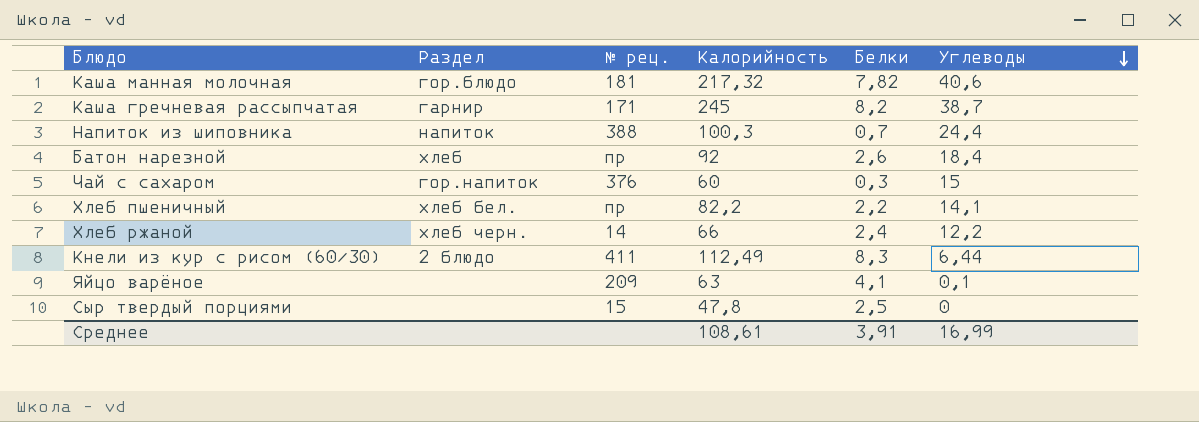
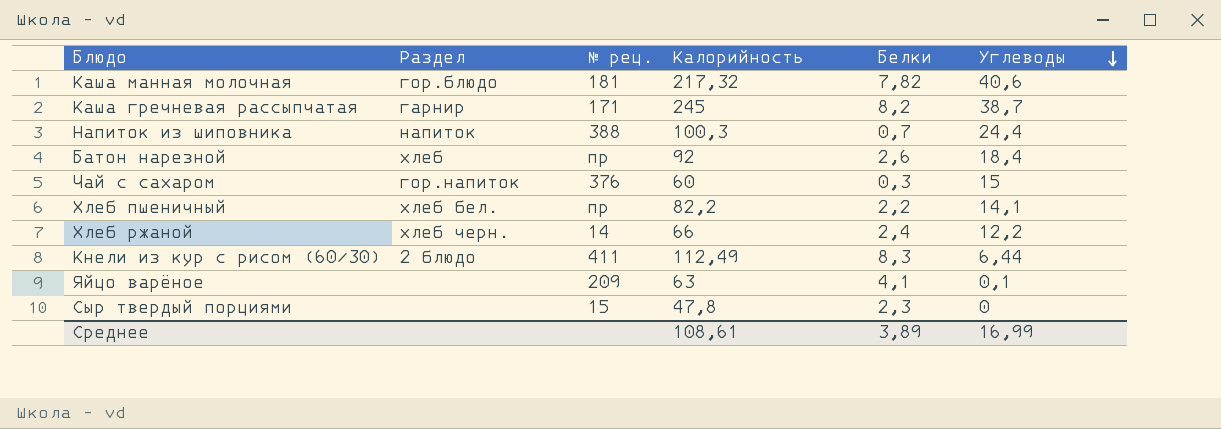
Сыр твердый порциями | Белки: 2,5 -> 2,3
Среднее | Белки: 3,91 -> 3,89

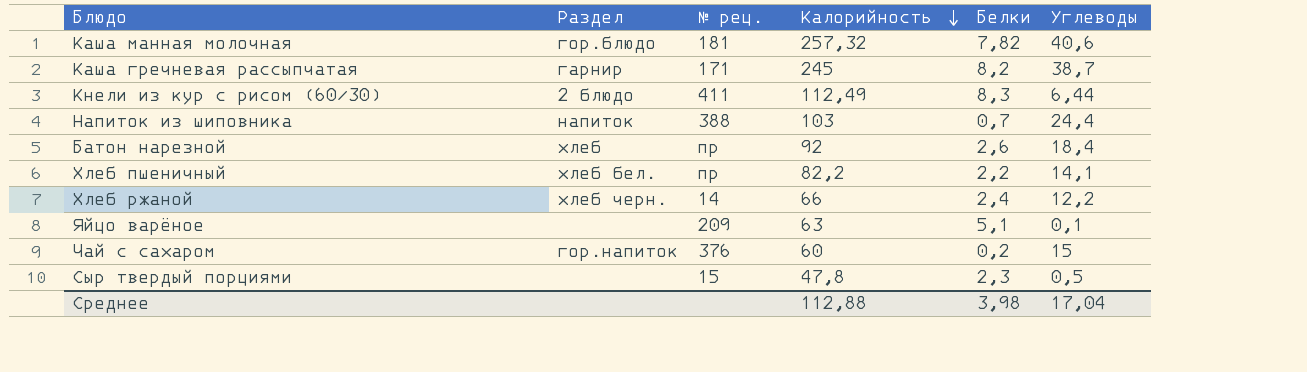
row order: Углеводы descending -> Калорийность descending
Каша манная молочная | Калорийность: 217,32 -> 257,32
Напиток из шиповника | Калорийность: 100,3 -> 103
Яйцо варёное | Белки: 4,1 -> 5,1
Чай с сахаром | Белки: 0,3 -> 0,2
Сыр твердый порциями | Углеводы: 0 -> 0,5
Среднее | Калорийность: 108,61 -> 112,88
Среднее | Белки: 3,89 -> 3,98
Среднее | Углеводы: 16,99 -> 17,04

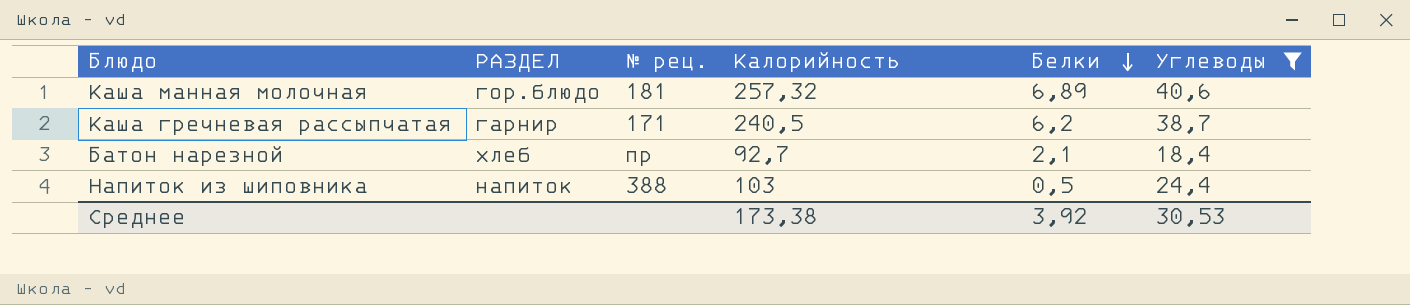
filter: none -> Углеводы >= 18,4
row order: Калорийность descending -> Белки descending
column name: Раздел -> РАЗДЕЛ
Каша манная молочная | Белки: 7,82 -> 6,89
Каша гречневая рассыпчатая | Калорийность: 245 -> 240,5
Каша гречневая рассыпчатая | Белки: 8,2 -> 6,2
Батон нарезной | Калорийность: 92 -> 92,7
Батон нарезной | Белки: 2,6 -> 2,1
Напиток из шиповника | Белки: 0,7 -> 0,5
Среднее | Калорийность: 112,88 -> 173,38
Среднее | Белки: 3,98 -> 3,92
Среднее | Углеводы: 17,04 -> 30,53

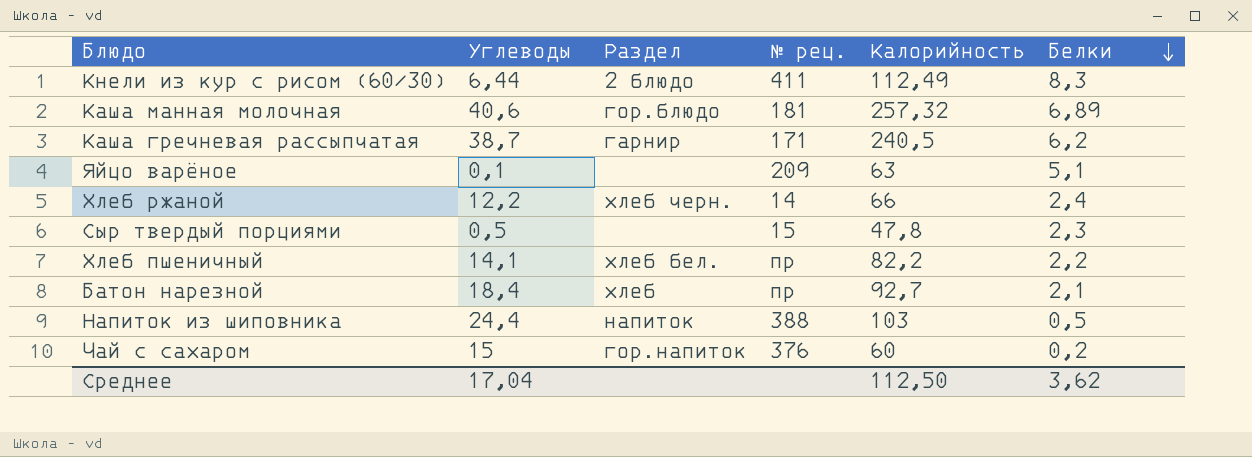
filter: Углеводы >= 18,4 -> none
column Углеводы | position: 6 -> 2
column name: РАЗДЕЛ -> Раздел
Среднее | Углеводы: 30,53 -> 17,04
Среднее | Калорийность: 173,38 -> 112,50
Среднее | Белки: 3,92 -> 3,62

